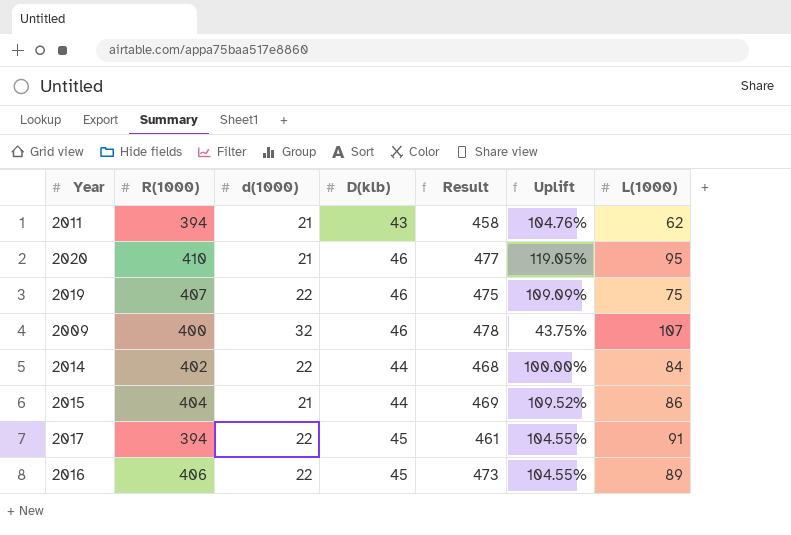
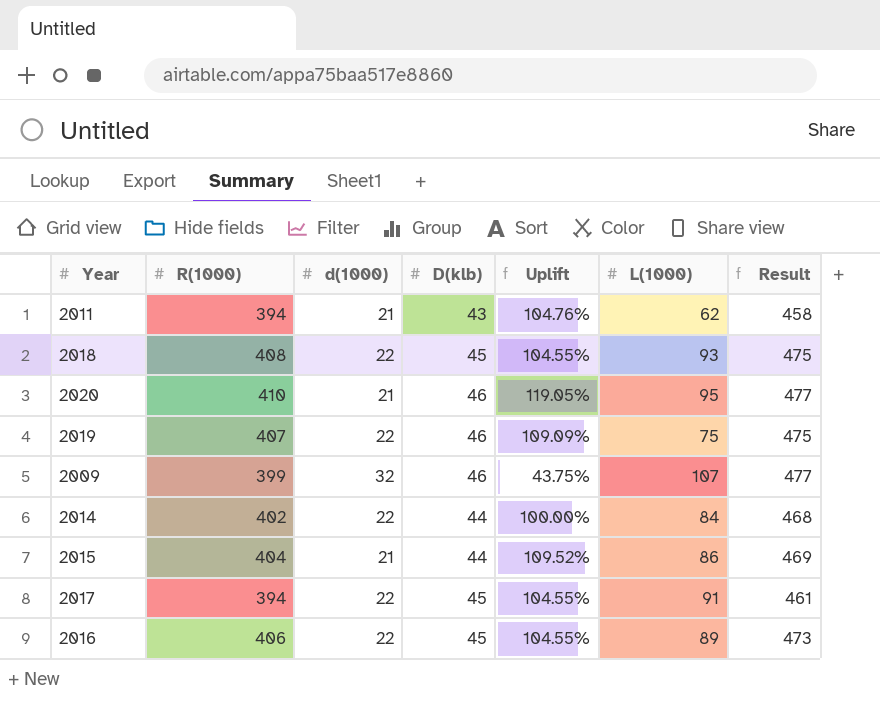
column Result | position: 5 -> 7
row 2018: none -> 408 | 22 | 45 | 104.55% | 93 | 475
2009 | R(1000): 400 -> 399
2009 | Result: 478 -> 477

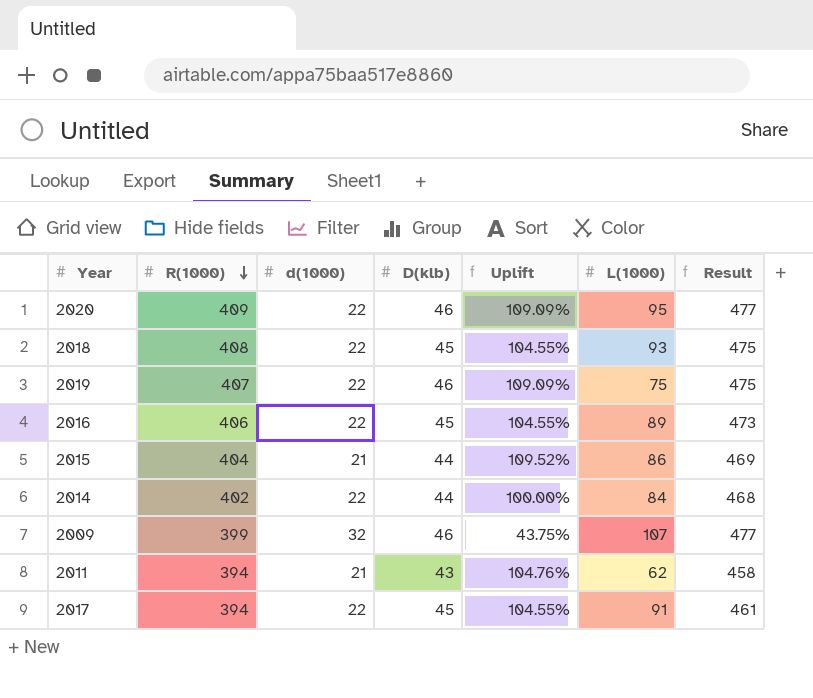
row order: none -> R(1000) descending
2020 | R(1000): 410 -> 409
2020 | d(1000): 21 -> 22
2020 | Uplift: 119.05% -> 109.09%

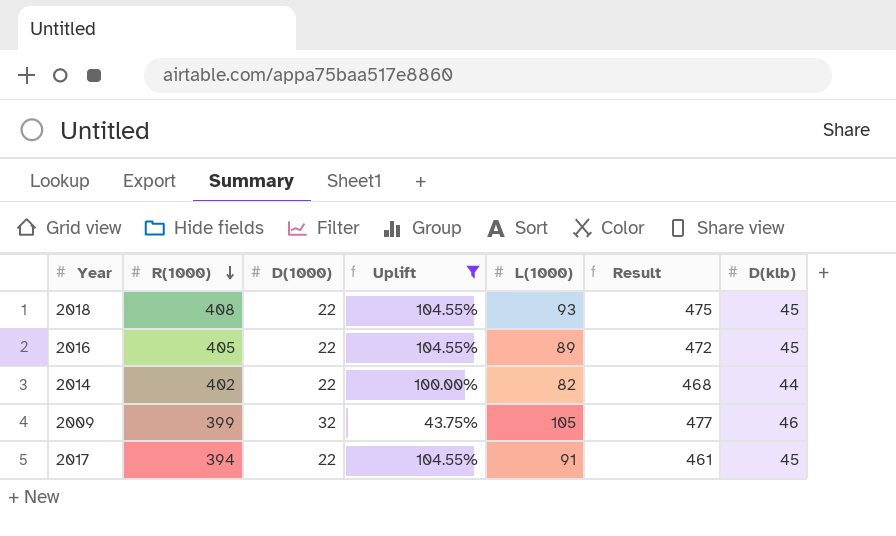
filter: none -> Uplift <= 104.55%
column name: d(1000) -> D(1000)
column D(klb) | position: 4 -> 7
2016 | R(1000): 406 -> 405
2016 | Result: 473 -> 472
2014 | L(1000): 84 -> 82
2009 | L(1000): 107 -> 105

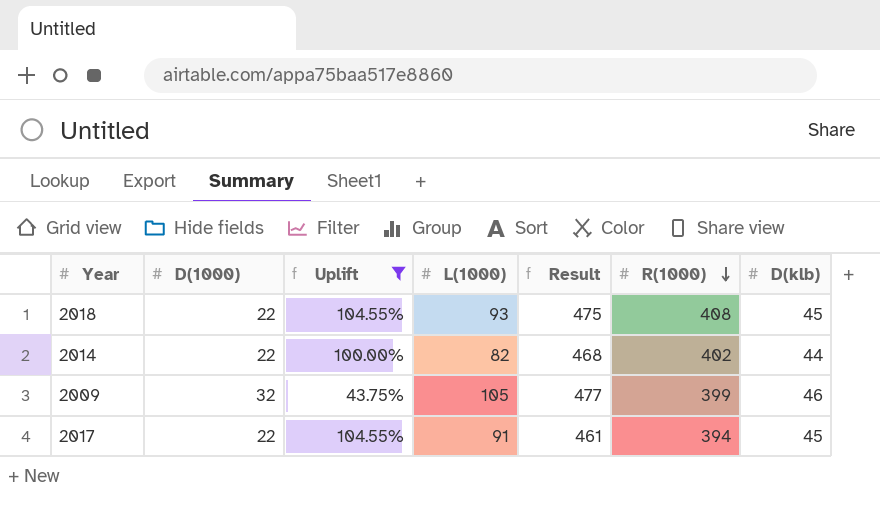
column R(1000) | position: 2 -> 6
row 2016: 405 | 22 | 104.55% | 89 | 472 | 45 -> none

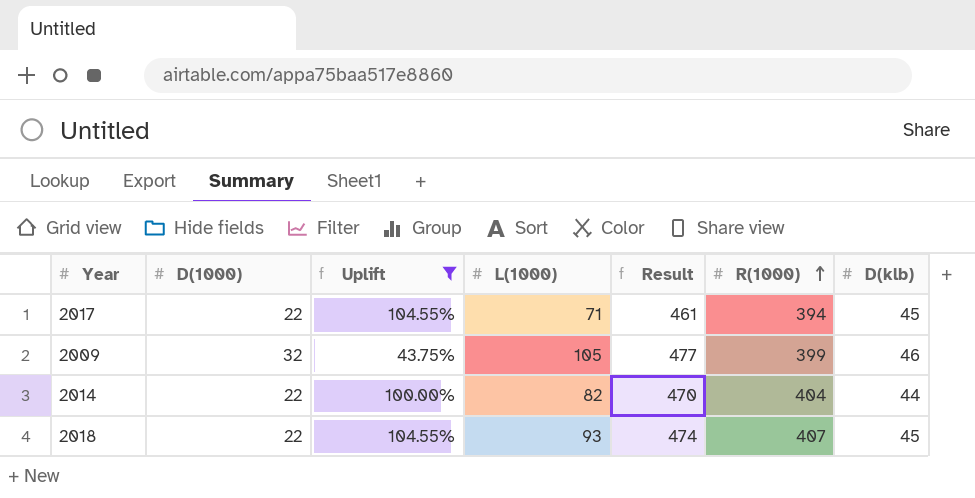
row order: R(1000) descending -> R(1000) ascending
2017 | L(1000): 91 -> 71
2014 | Result: 468 -> 470
2014 | R(1000): 402 -> 404
2018 | Result: 475 -> 474
2018 | R(1000): 408 -> 407

